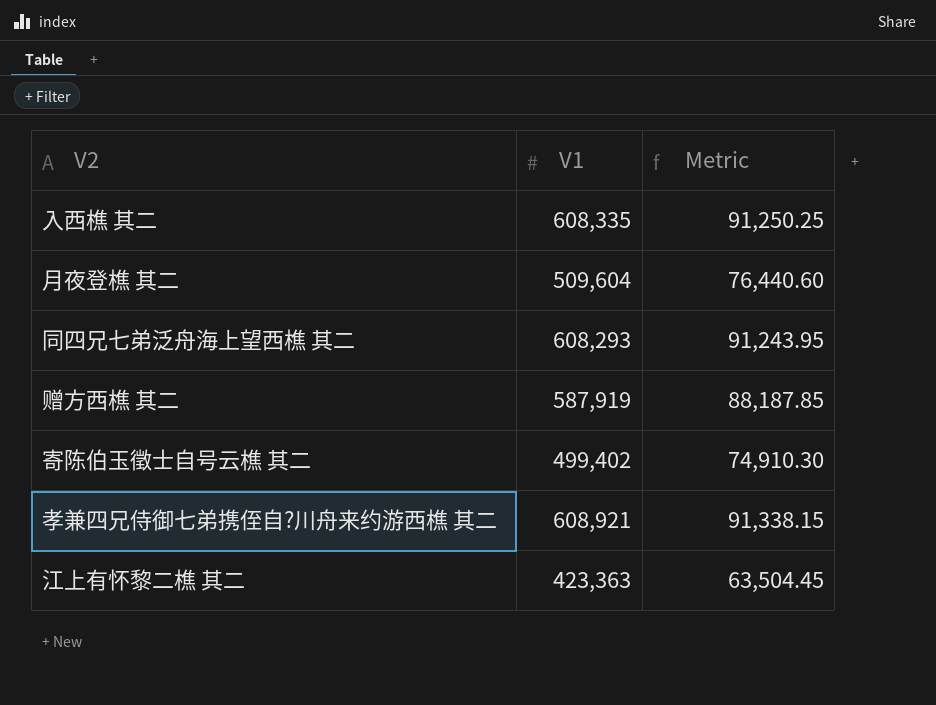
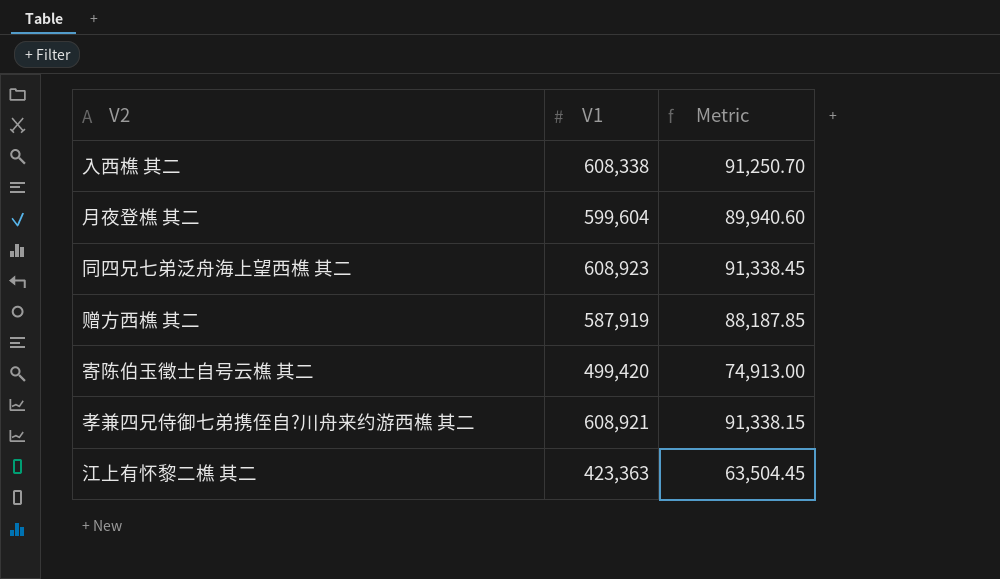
入西樵 其二 | V1: 608,335 -> 608,338
入西樵 其二 | Metric: 91,250.25 -> 91,250.70
月夜登樵 其二 | V1: 509,604 -> 599,604
月夜登樵 其二 | Metric: 76,440.60 -> 89,940.60
同四兄七弟泛舟海上望西樵 其二 | V1: 608,293 -> 608,923
同四兄七弟泛舟海上望西樵 其二 | Metric: 91,243.95 -> 91,338.45
寄陈伯玉徵士自号云樵 其二 | V1: 499,402 -> 499,420
寄陈伯玉徵士自号云樵 其二 | Metric: 74,910.30 -> 74,913.00

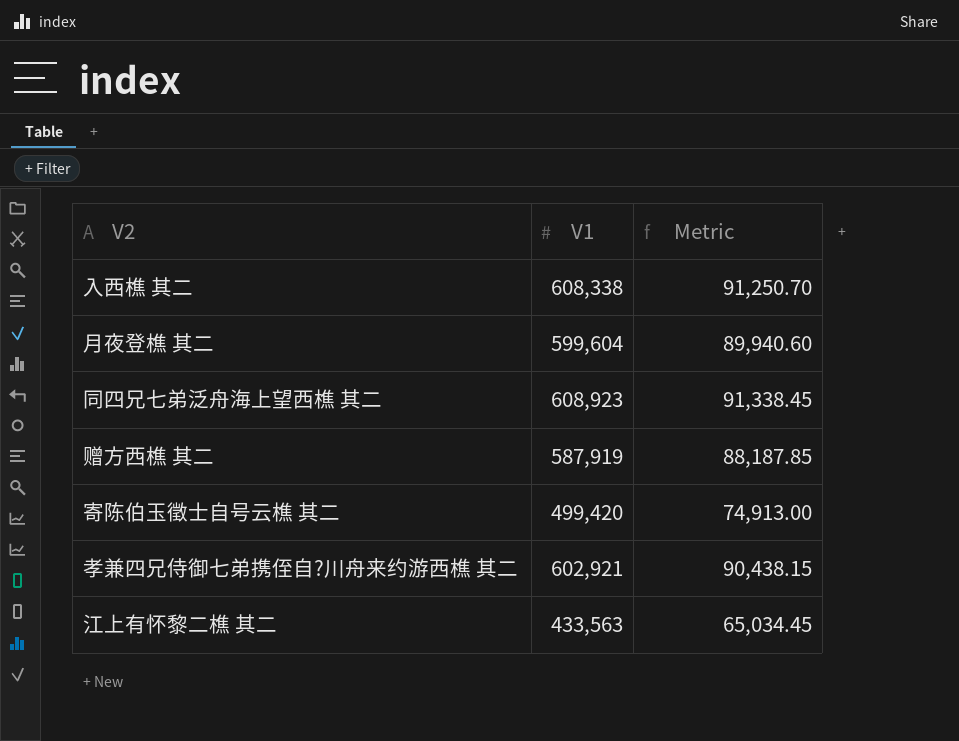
孝兼四兄侍御七弟携侄自?川舟来约游西樵 其二 | V1: 608,921 -> 602,921
孝兼四兄侍御七弟携侄自?川舟来约游西樵 其二 | Metric: 91,338.15 -> 90,438.15
江上有怀黎二樵 其二 | V1: 423,363 -> 433,563
江上有怀黎二樵 其二 | Metric: 63,504.45 -> 65,034.45

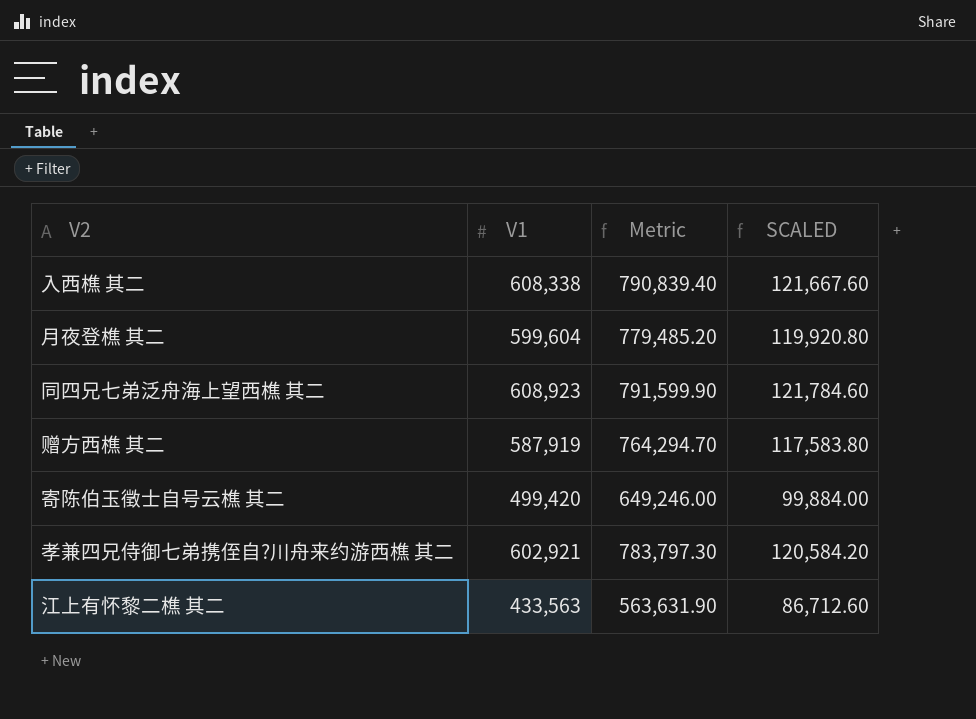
column Metric | formula: [V1] * 0.15 -> [V1] * 1.3
column SCALED | formula: none -> [V1] * 0.2

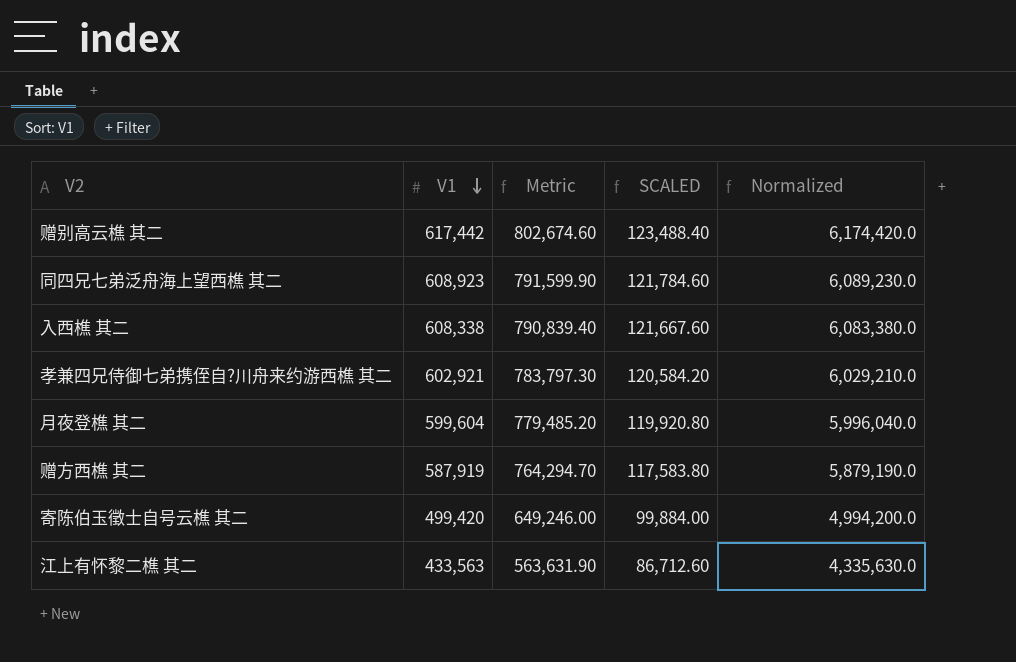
row order: none -> V1 descending
column Normalized | formula: none -> [V1] * 10
row 赠别高云樵 其二: none -> 617,442 | 802,674.60 | 123,488.40 | 6,174,420.0

